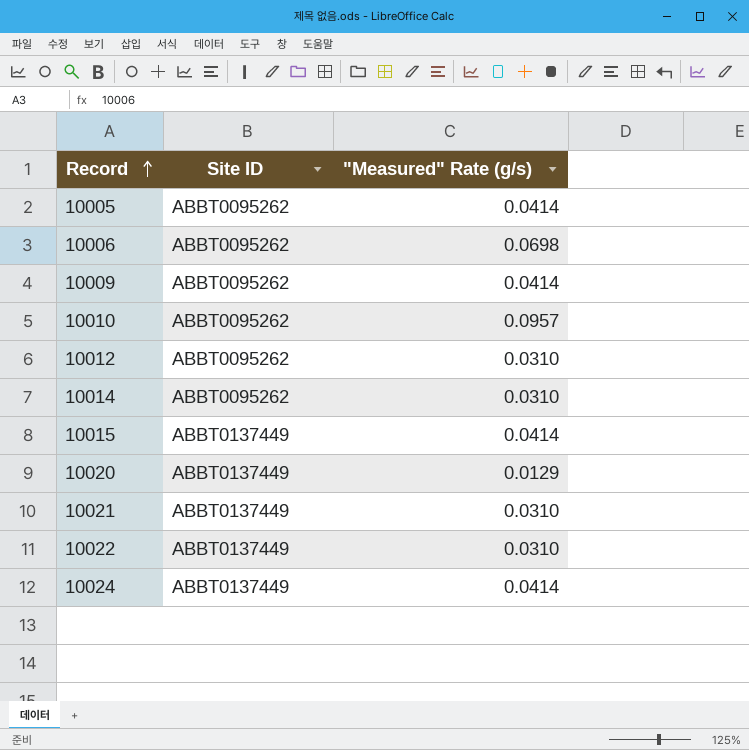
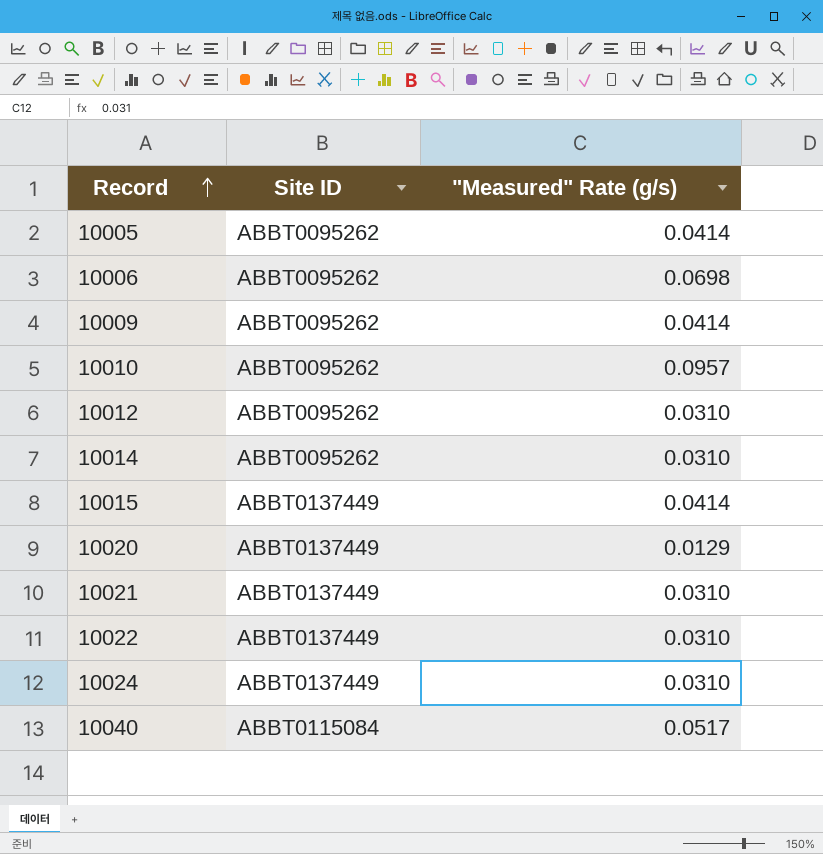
10024 | "Measured" Rate (g/s): 0.0414 -> 0.0310
row 10040: none -> ABBT0115084 | 0.0517

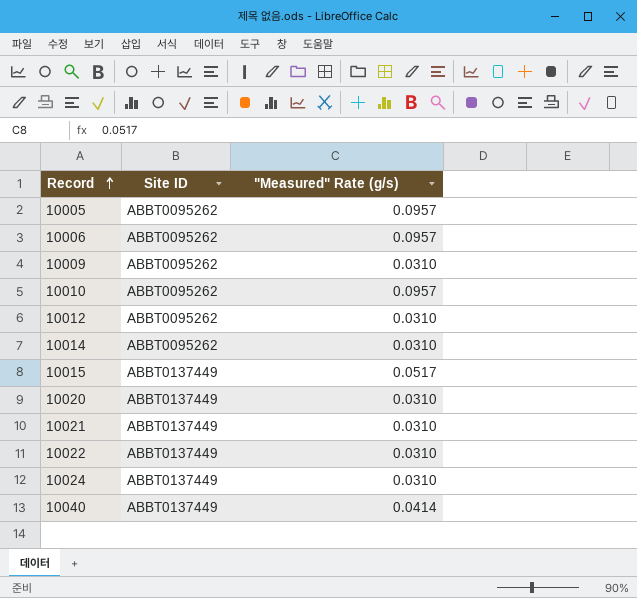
10005 | "Measured" Rate (g/s): 0.0414 -> 0.0957
10006 | "Measured" Rate (g/s): 0.0698 -> 0.0957
10009 | "Measured" Rate (g/s): 0.0414 -> 0.0310
10015 | "Measured" Rate (g/s): 0.0414 -> 0.0517
10020 | "Measured" Rate (g/s): 0.0129 -> 0.0310
10040 | Site ID: ABBT0115084 -> ABBT0137449
10040 | "Measured" Rate (g/s): 0.0517 -> 0.0414

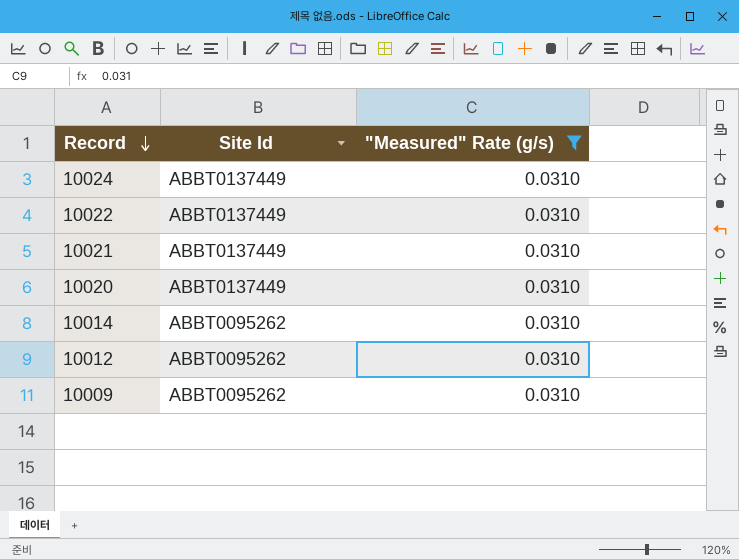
filter: none -> "Measured" Rate (g/s) = 0.0310
row order: Record ascending -> Record descending
column name: Site ID -> Site Id

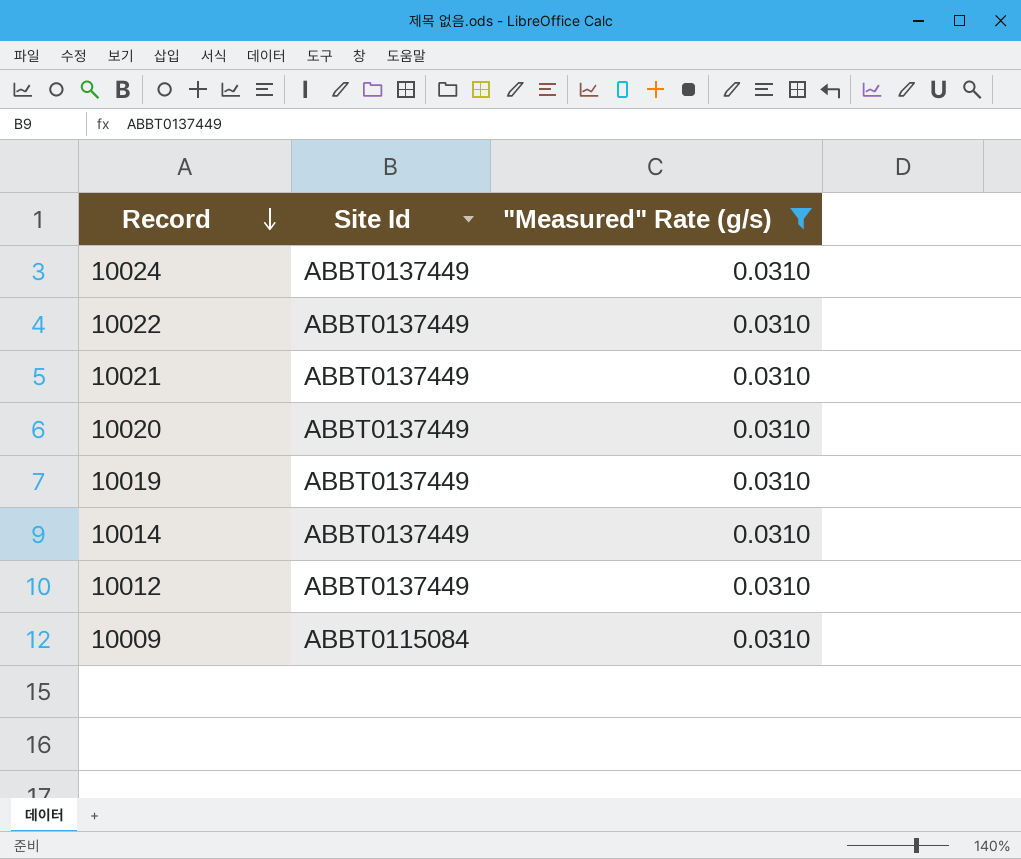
row 10019: none -> ABBT0137449 | 0.0310
10014 | Site Id: ABBT0095262 -> ABBT0137449
10012 | Site Id: ABBT0095262 -> ABBT0137449
10009 | Site Id: ABBT0095262 -> ABBT0115084

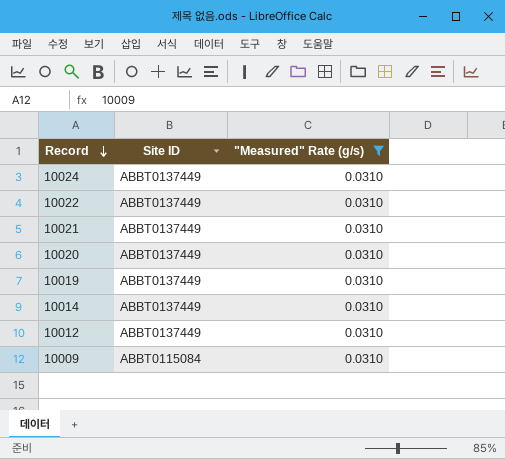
column name: Site Id -> Site ID

